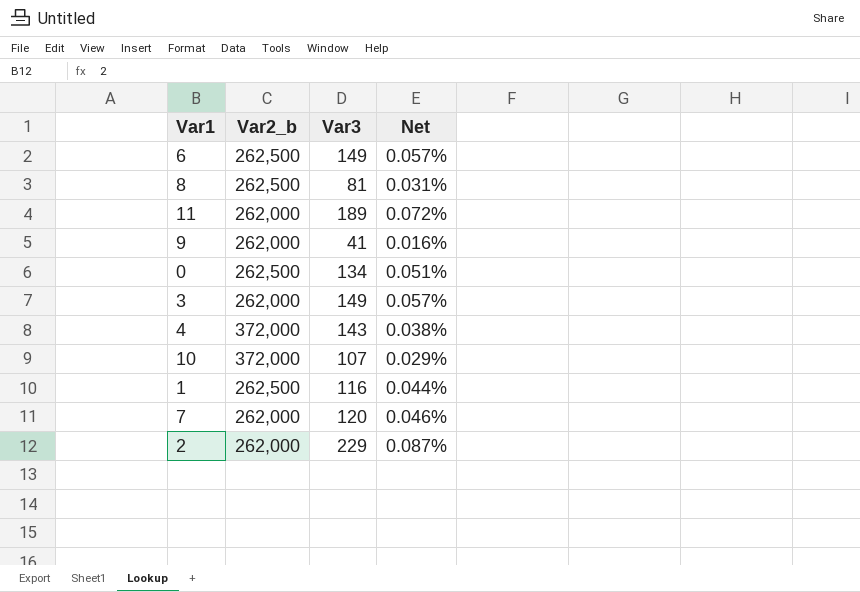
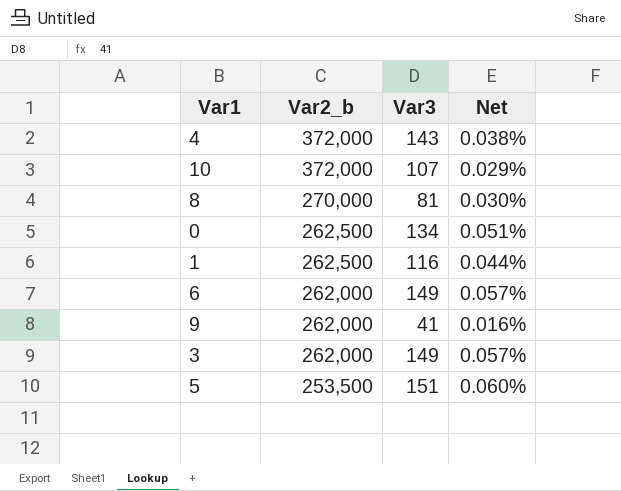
row order: none -> Var2_b descending
row 11: 262,000 | 189 | 0.072% -> none
row 7: 262,000 | 120 | 0.046% -> none
row 2: 262,000 | 229 | 0.087% -> none
8 | Var2_b: 262,500 -> 270,000
8 | Net: 0.031% -> 0.030%
6 | Var2_b: 262,500 -> 262,000
row 5: none -> 253,500 | 151 | 0.060%

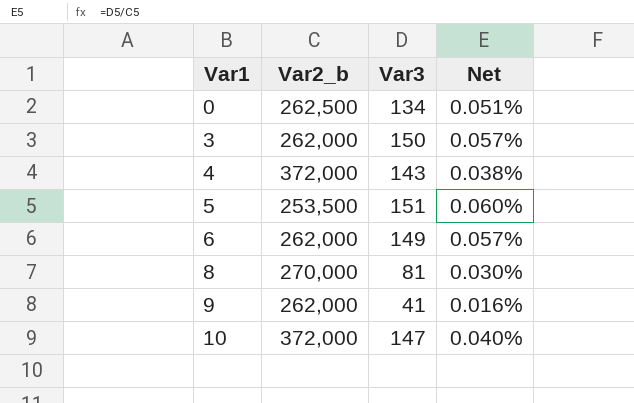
row order: Var2_b descending -> Var1 ascending
row 1: 262,500 | 116 | 0.044% -> none
3 | Var3: 149 -> 150
10 | Var3: 107 -> 147
10 | Net: 0.029% -> 0.040%

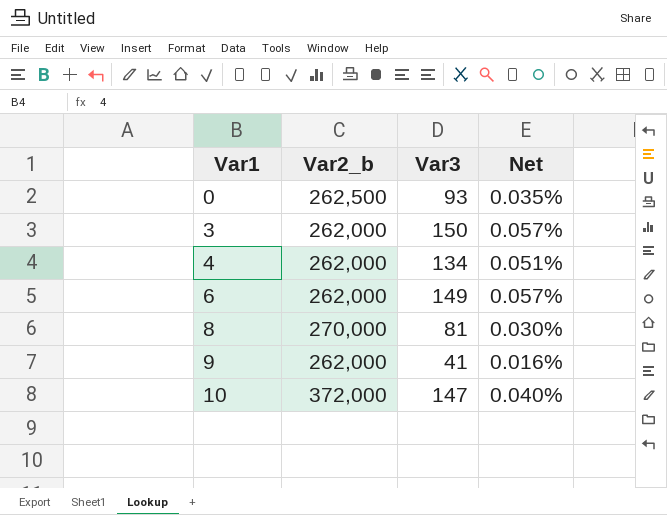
row 5: 253,500 | 151 | 0.060% -> none
0 | Var3: 134 -> 93
0 | Net: 0.051% -> 0.035%
4 | Var2_b: 372,000 -> 262,000
4 | Var3: 143 -> 134
4 | Net: 0.038% -> 0.051%

